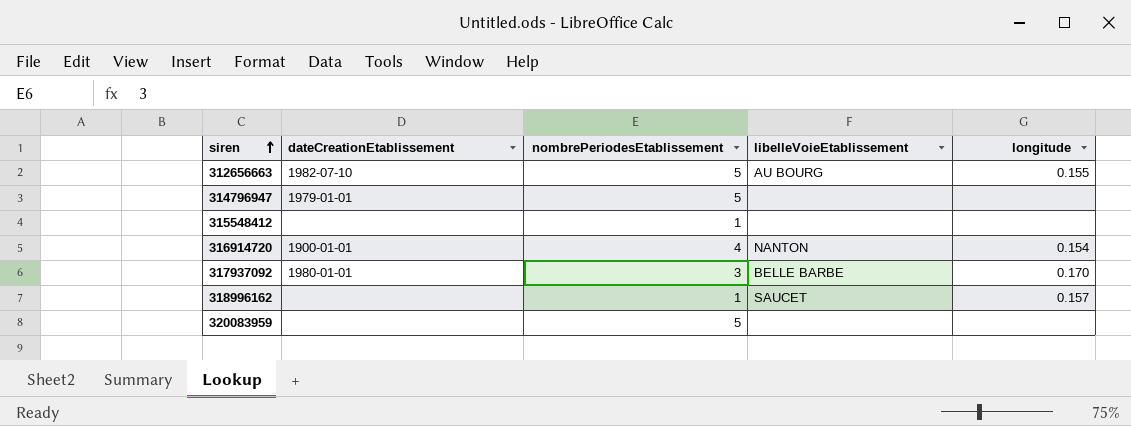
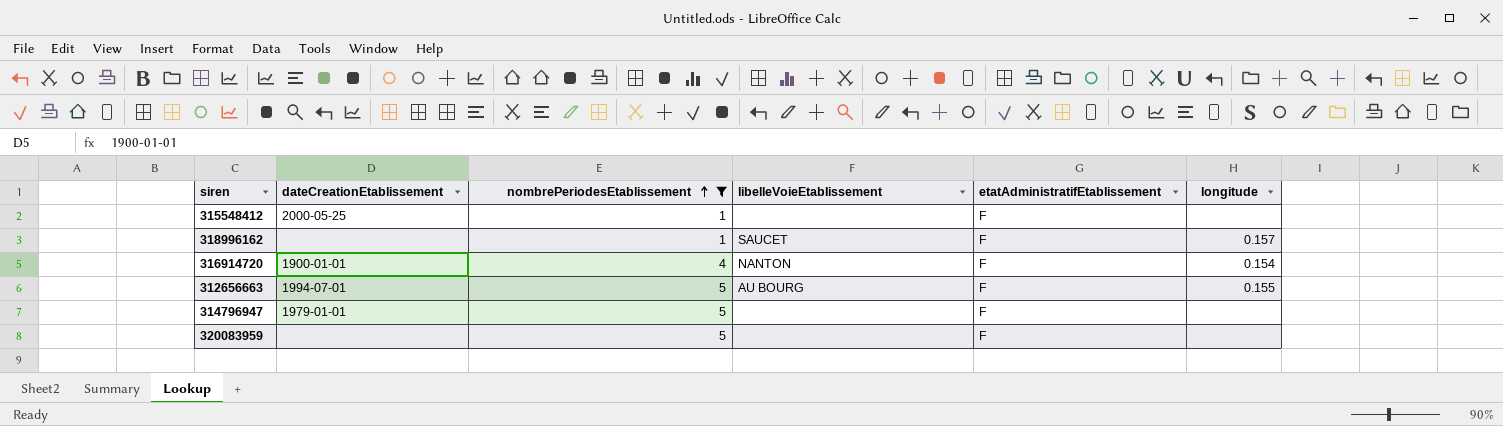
filter: none -> nombrePeriodesEtablissement != 3
row order: siren ascending -> nombrePeriodesEtablissement ascending
column etatAdministratifEtablissement | position: none -> 5
315548412 | dateCreationEtablissement: none -> 2000-05-25
312656663 | dateCreationEtablissement: 1982-07-10 -> 1994-07-01

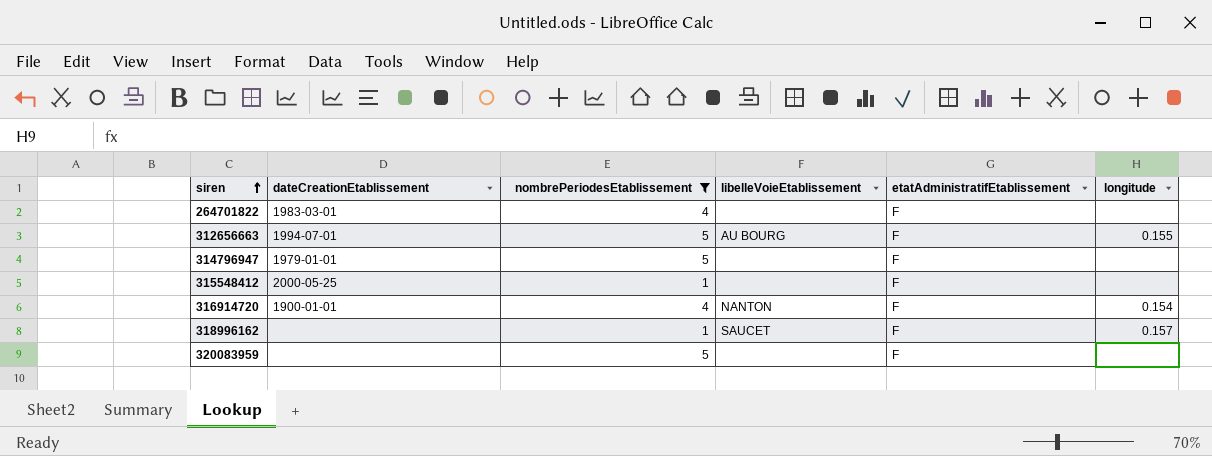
row order: nombrePeriodesEtablissement ascending -> siren ascending
row 264701822: none -> 1983-03-01 | 4 | none | F | none

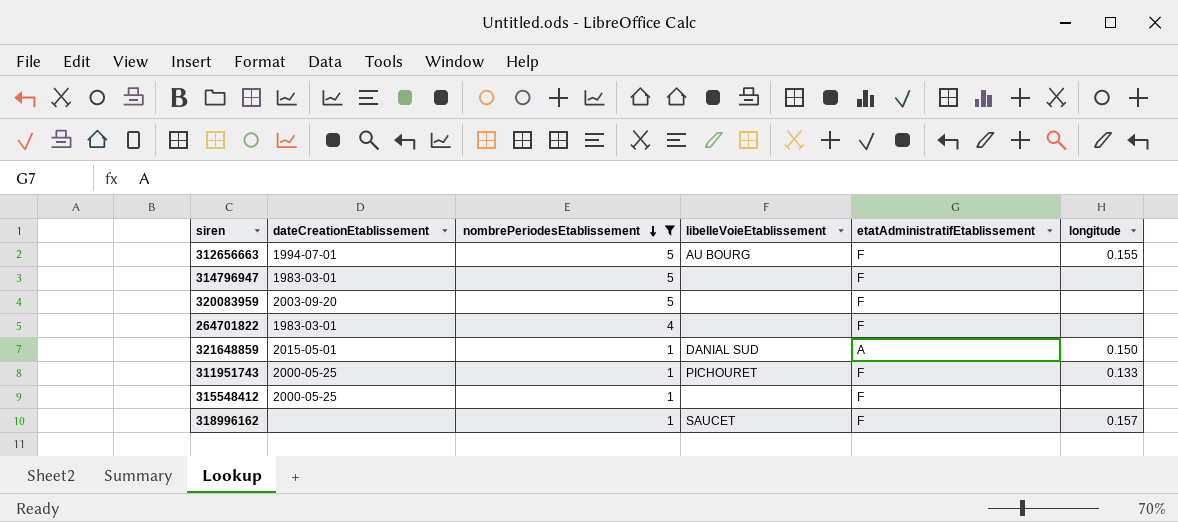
row order: siren ascending -> nombrePeriodesEtablissement descending
row 316914720: 1900-01-01 | 4 | NANTON | F | 0.154 -> none
314796947 | dateCreationEtablissement: 1979-01-01 -> 1983-03-01
320083959 | dateCreationEtablissement: none -> 2003-09-20
row 321648859: none -> 2015-05-01 | 1 | DANIAL SUD | A | 0.150
row 311951743: none -> 2000-05-25 | 1 | PICHOURET | F | 0.133

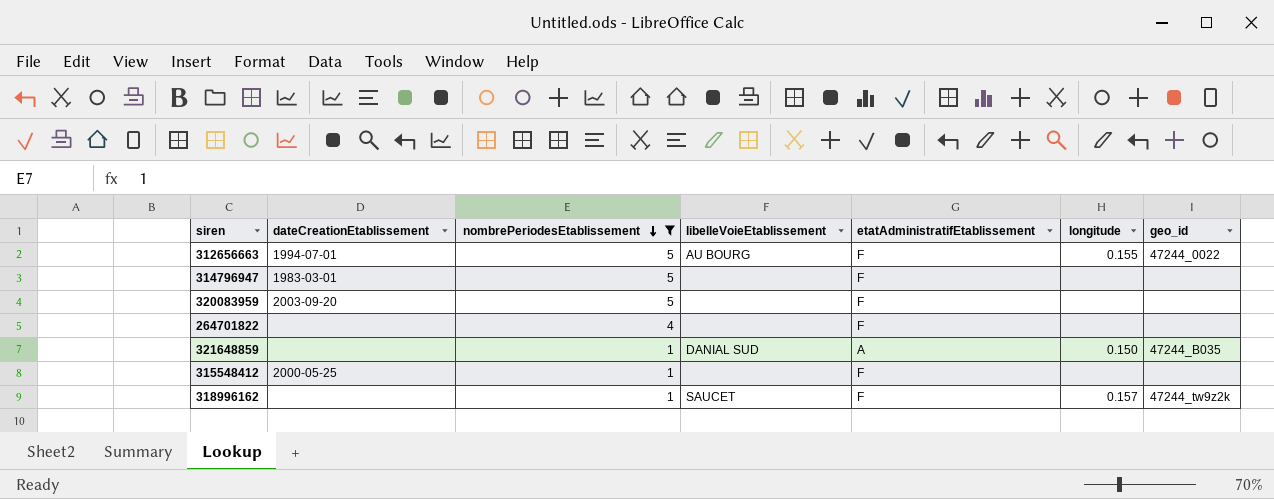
column geo_id | position: none -> 7
row 311951743: 2000-05-25 | 1 | PICHOURET | F | 0.133 -> none
264701822 | dateCreationEtablissement: 1983-03-01 -> none
321648859 | dateCreationEtablissement: 2015-05-01 -> none

